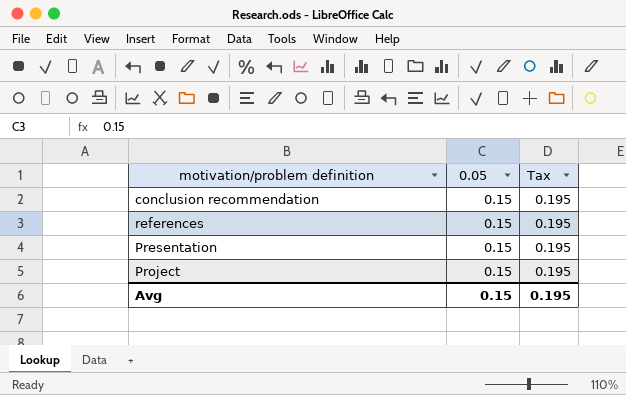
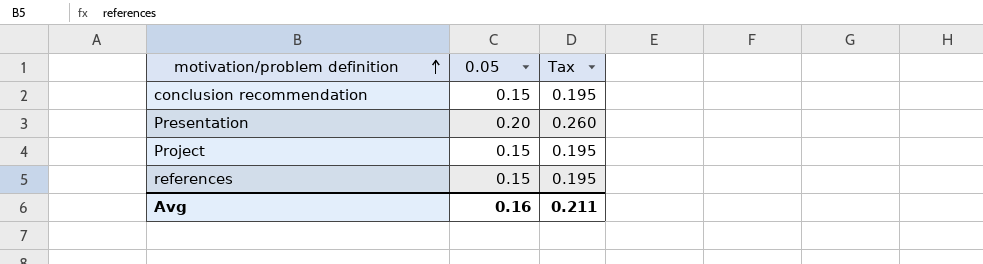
row order: none -> motivation/problem definition ascending
Presentation | 0.05: 0.15 -> 0.20
Presentation | Tax: 0.195 -> 0.260
Avg | 0.05: 0.15 -> 0.16
Avg | Tax: 0.195 -> 0.211

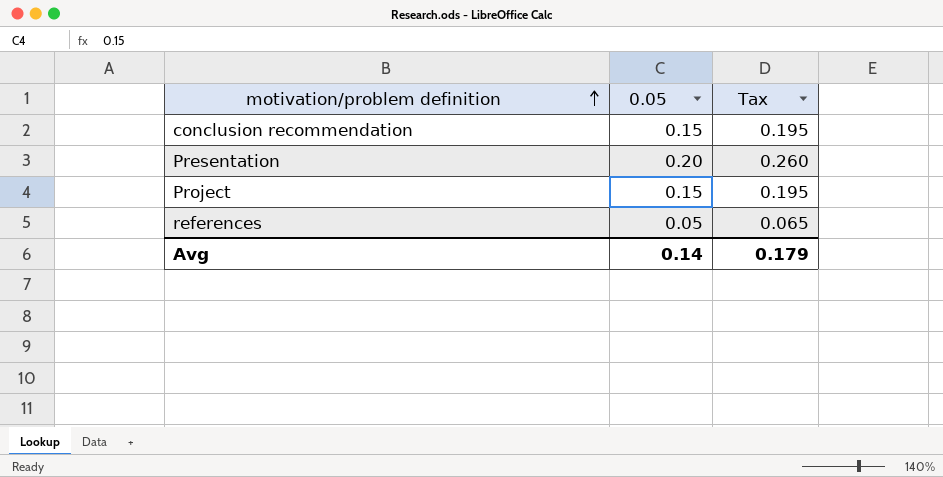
references | 0.05: 0.15 -> 0.05
references | Tax: 0.195 -> 0.065
Avg | 0.05: 0.16 -> 0.14
Avg | Tax: 0.211 -> 0.179

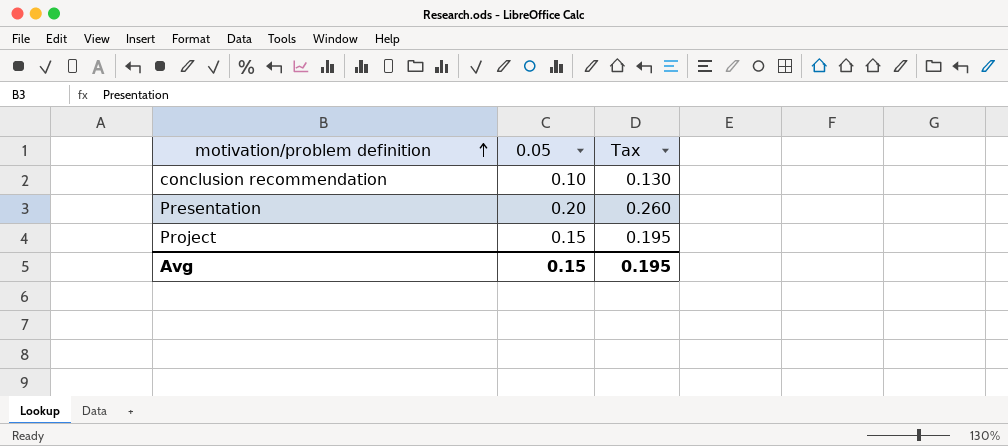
row references: 0.05 | 0.065 -> none
conclusion recommendation | 0.05: 0.15 -> 0.10
conclusion recommendation | Tax: 0.195 -> 0.130
Avg | 0.05: 0.14 -> 0.15
Avg | Tax: 0.179 -> 0.195

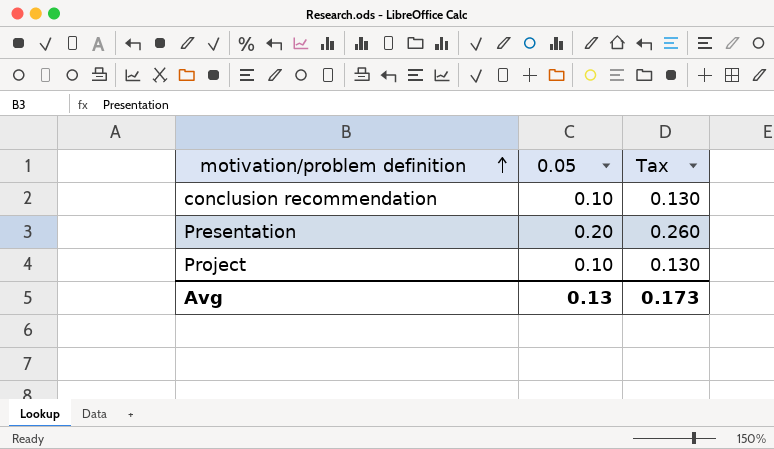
Project | 0.05: 0.15 -> 0.10
Project | Tax: 0.195 -> 0.130
Avg | 0.05: 0.15 -> 0.13
Avg | Tax: 0.195 -> 0.173

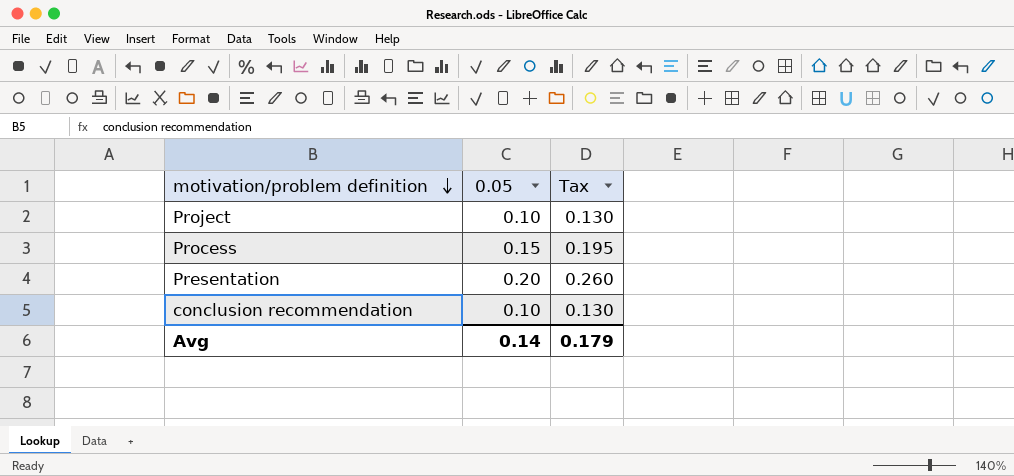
row order: motivation/problem definition ascending -> motivation/problem definition descending
row Process: none -> 0.15 | 0.195
Avg | 0.05: 0.13 -> 0.14
Avg | Tax: 0.173 -> 0.179

